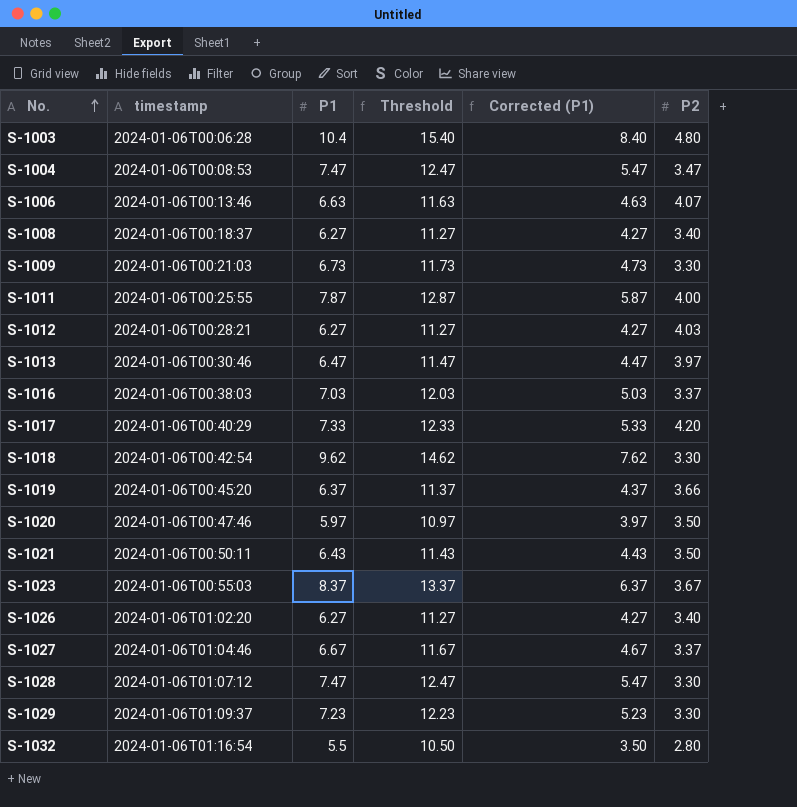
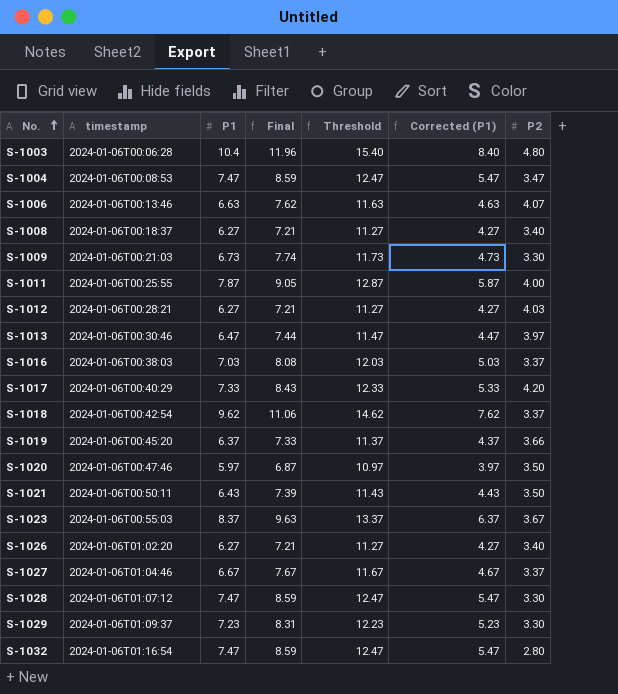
column Final | formula: none -> [P1] * 1.15
S-1018 | P2: 3.30 -> 3.37
S-1032 | P1: 5.5 -> 7.47
S-1032 | Threshold: 10.50 -> 12.47
S-1032 | Corrected (P1): 3.50 -> 5.47

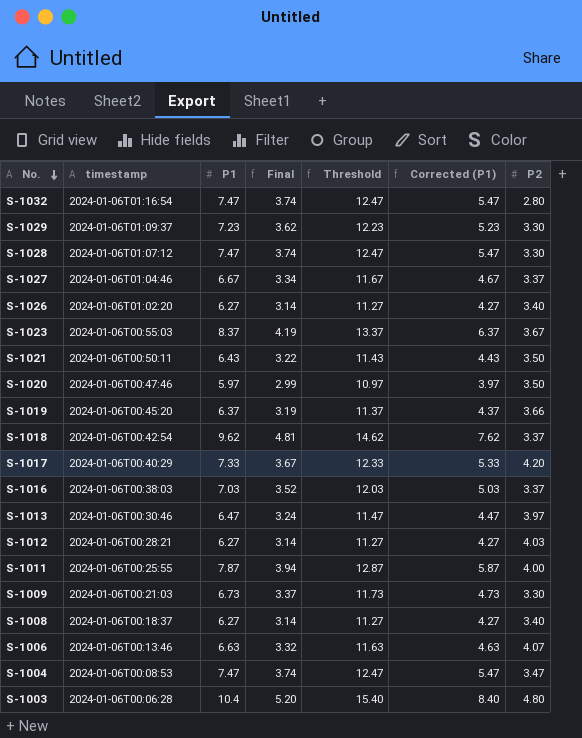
row order: No. ascending -> No. descending
column Final | formula: [P1] * 1.15 -> [P1] * 0.5

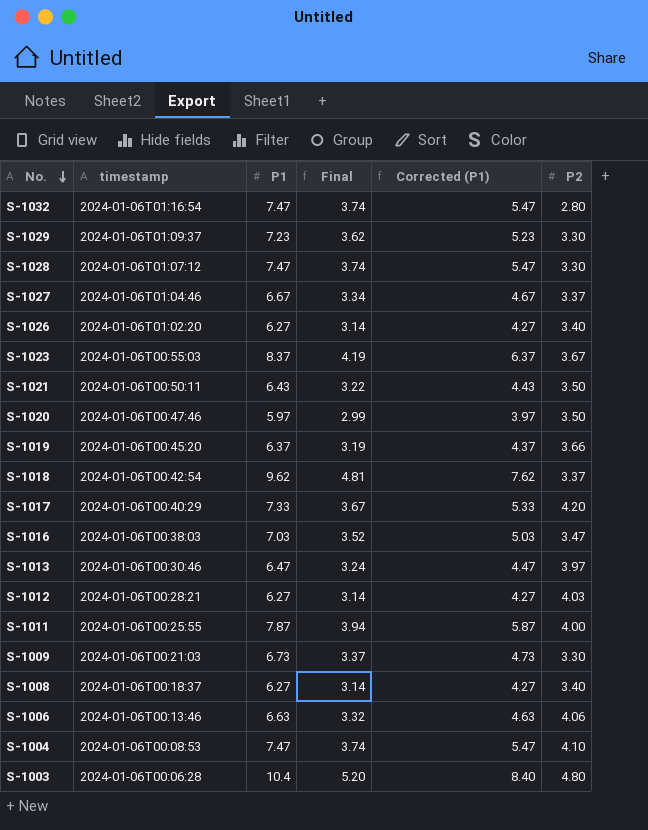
column Threshold | formula: [P1] + 5 -> none
S-1016 | P2: 3.37 -> 3.47
S-1006 | P2: 4.07 -> 4.06
S-1004 | P2: 3.47 -> 4.10

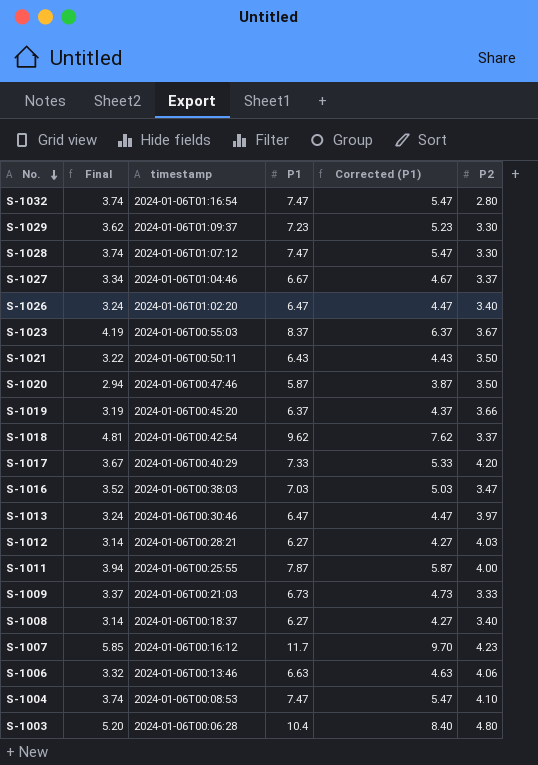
column Final | position: 4 -> 2
S-1026 | Final: 3.14 -> 3.24
S-1026 | P1: 6.27 -> 6.47
S-1026 | Corrected (P1): 4.27 -> 4.47
S-1020 | Final: 2.99 -> 2.94
S-1020 | P1: 5.97 -> 5.87
S-1020 | Corrected (P1): 3.97 -> 3.87
S-1009 | P2: 3.30 -> 3.33
row S-1007: none -> 5.85 | 2024-01-06T00:16:12 | 11.7 | 9.70 | 4.23

